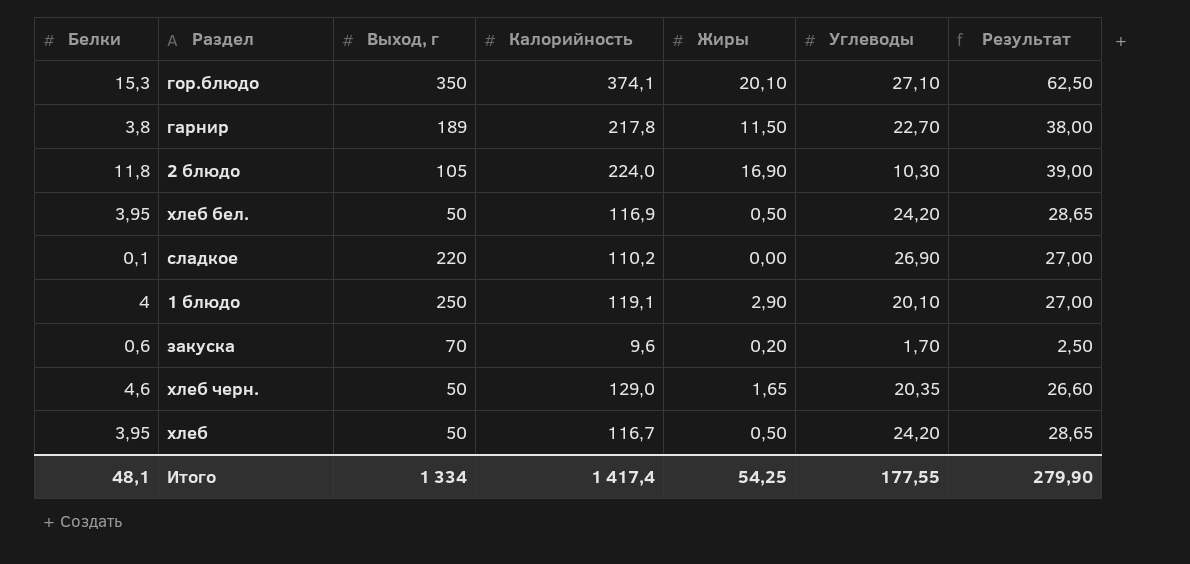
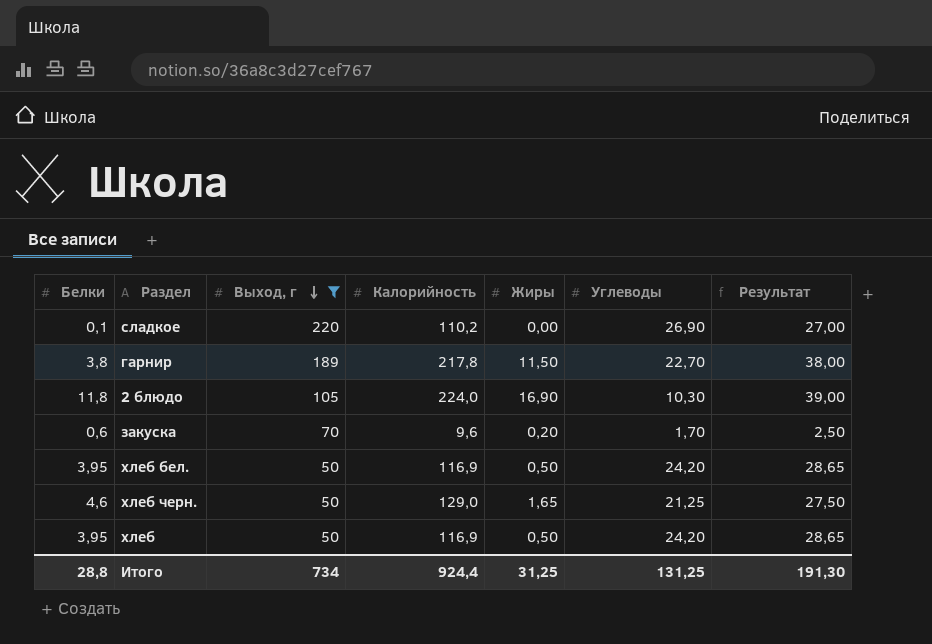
filter: none -> Выход, г <= 220
row order: none -> Выход, г descending
хлеб черн. | Углеводы: 20,35 -> 21,25
хлеб черн. | Результат: 26,60 -> 27,50
хлеб | Калорийность: 116,7 -> 116,9
Итого | Белки: 48,1 -> 28,8
Итого | Выход, г: 1 334 -> 734
Итого | Калорийность: 1 417,4 -> 924,4
Итого | Жиры: 54,25 -> 31,25
Итого | Углеводы: 177,55 -> 131,25
Итого | Результат: 279,90 -> 191,30

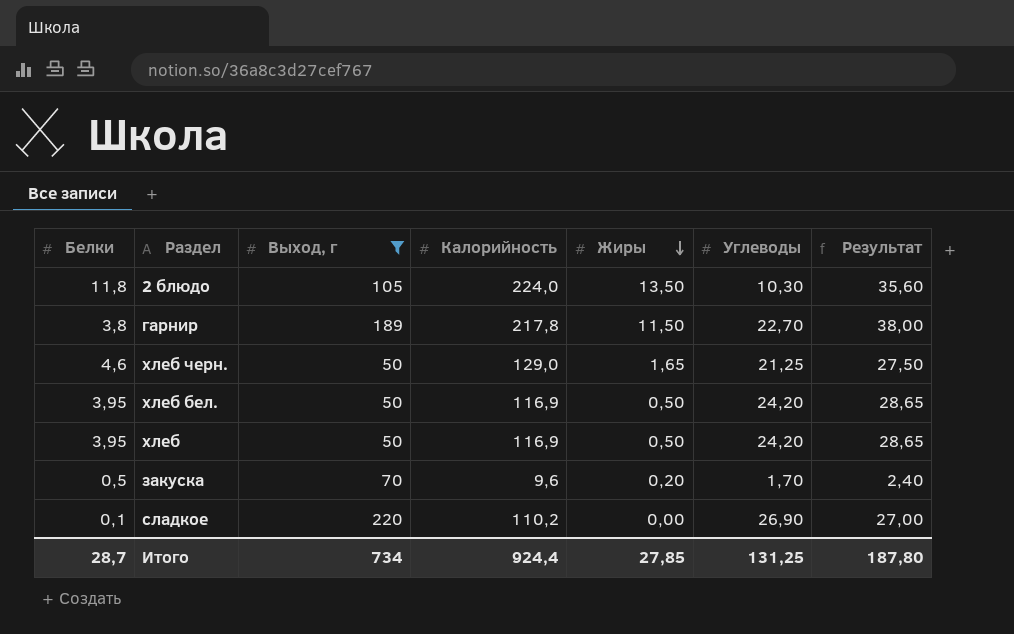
row order: Выход, г descending -> Жиры descending
2 блюдо | Жиры: 16,90 -> 13,50
2 блюдо | Результат: 39,00 -> 35,60
закуска | Белки: 0,6 -> 0,5
закуска | Результат: 2,50 -> 2,40
Итого | Белки: 28,8 -> 28,7
Итого | Жиры: 31,25 -> 27,85
Итого | Результат: 191,30 -> 187,80

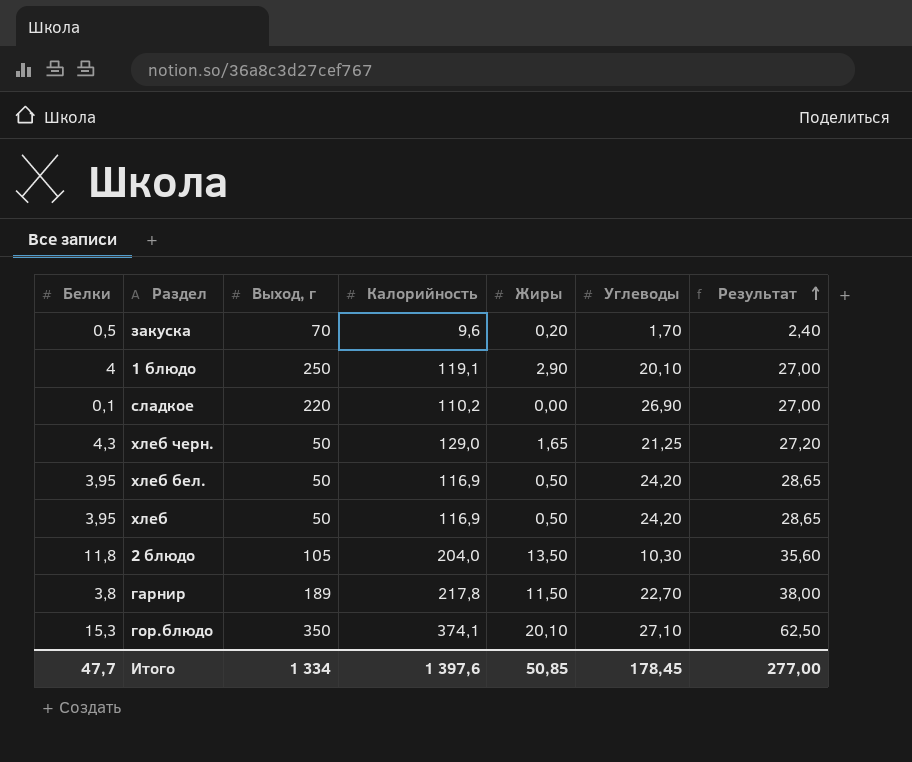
filter: Выход, г <= 220 -> none
row order: Жиры descending -> Результат ascending
хлеб черн. | Белки: 4,6 -> 4,3
хлеб черн. | Результат: 27,50 -> 27,20
2 блюдо | Калорийность: 224,0 -> 204,0
Итого | Белки: 28,7 -> 47,7
Итого | Выход, г: 734 -> 1 334
Итого | Калорийность: 924,4 -> 1 397,6
Итого | Жиры: 27,85 -> 50,85
Итого | Углеводы: 131,25 -> 178,45
Итого | Результат: 187,80 -> 277,00

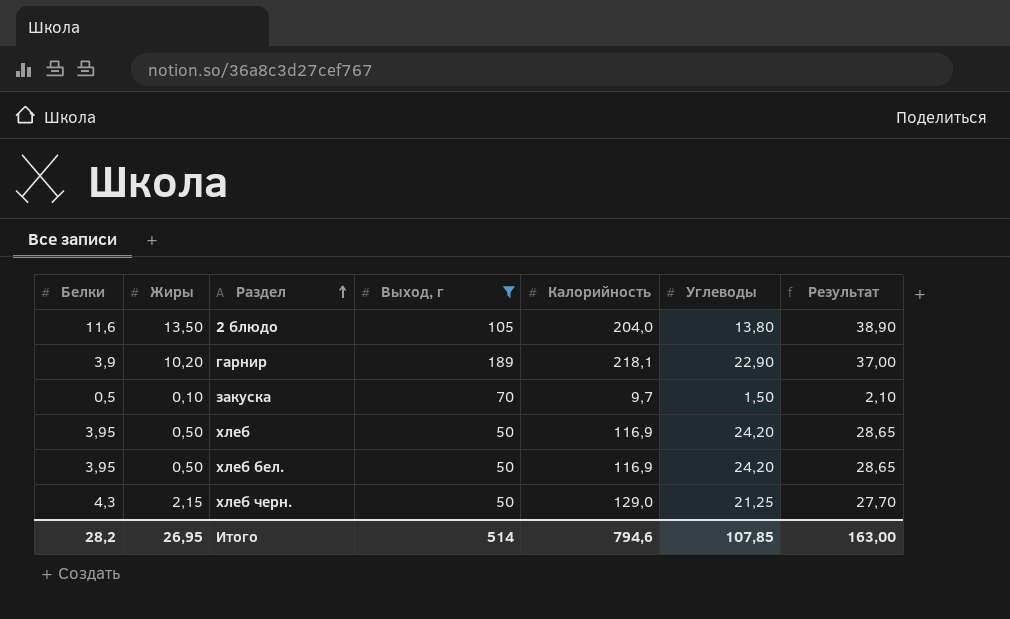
filter: none -> Выход, г <= 189
row order: Результат ascending -> Раздел ascending
column Жиры | position: 5 -> 2
2 блюдо | Белки: 11,8 -> 11,6
2 блюдо | Углеводы: 10,30 -> 13,80
2 блюдо | Результат: 35,60 -> 38,90
гарнир | Белки: 3,8 -> 3,9
гарнир | Жиры: 11,50 -> 10,20
гарнир | Калорийность: 217,8 -> 218,1
гарнир | Углеводы: 22,70 -> 22,90
гарнир | Результат: 38,00 -> 37,00
закуска | Жиры: 0,20 -> 0,10
закуска | Калорийность: 9,6 -> 9,7
закуска | Углеводы: 1,70 -> 1,50
закуска | Результат: 2,40 -> 2,10
хлеб черн. | Жиры: 1,65 -> 2,15
хлеб черн. | Результат: 27,20 -> 27,70
Итого | Белки: 47,7 -> 28,2
Итого | Жиры: 50,85 -> 26,95
Итого | Выход, г: 1 334 -> 514
Итого | Калорийность: 1 397,6 -> 794,6
Итого | Углеводы: 178,45 -> 107,85
Итого | Результат: 277,00 -> 163,00

